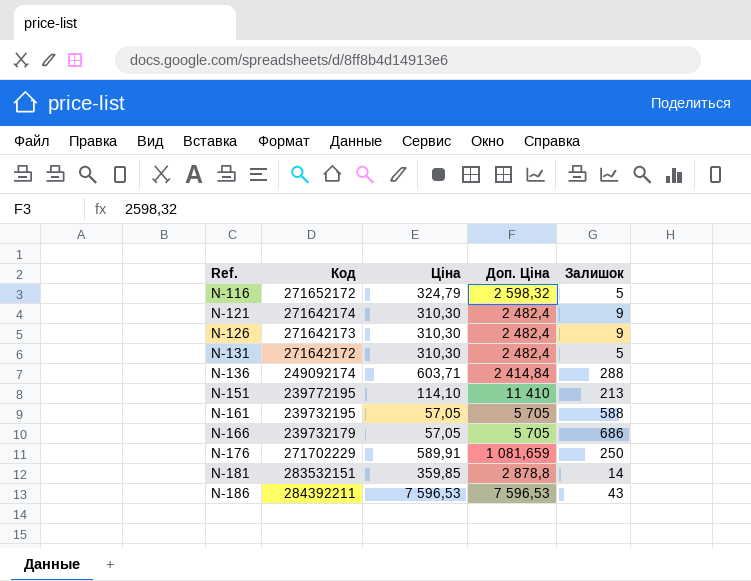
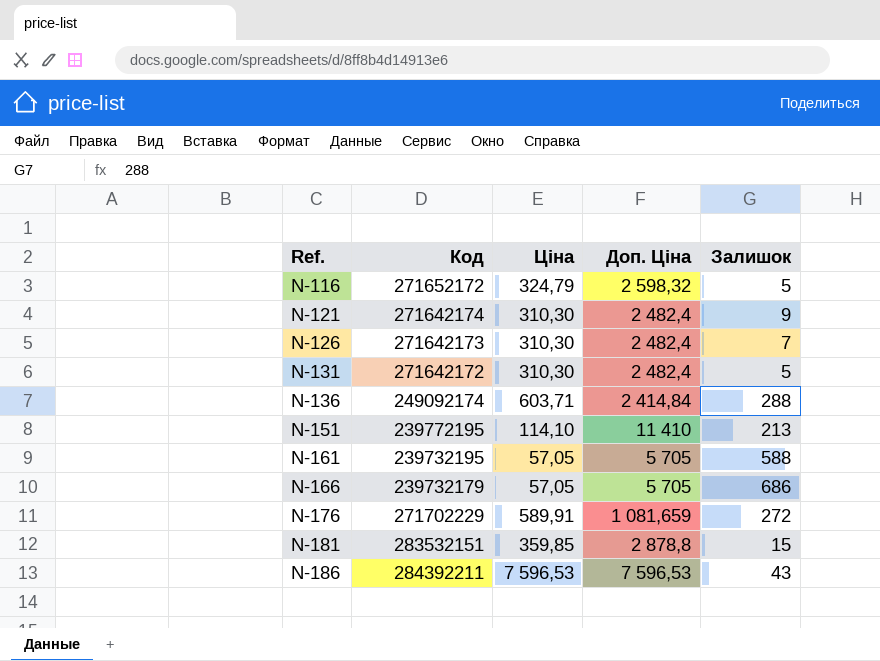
N-126 | Залишок: 9 -> 7
N-176 | Залишок: 250 -> 272
N-181 | Залишок: 14 -> 15

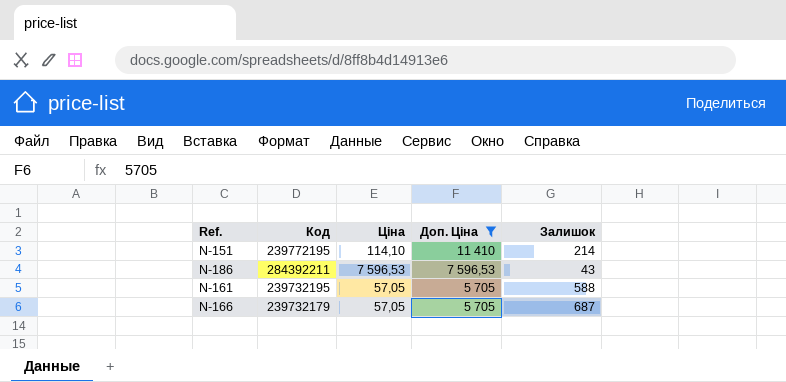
filter: none -> Доп. Ціна >= 5 705
row order: Ref. ascending -> Доп. Ціна descending
N-151 | Залишок: 213 -> 214
N-166 | Залишок: 686 -> 687

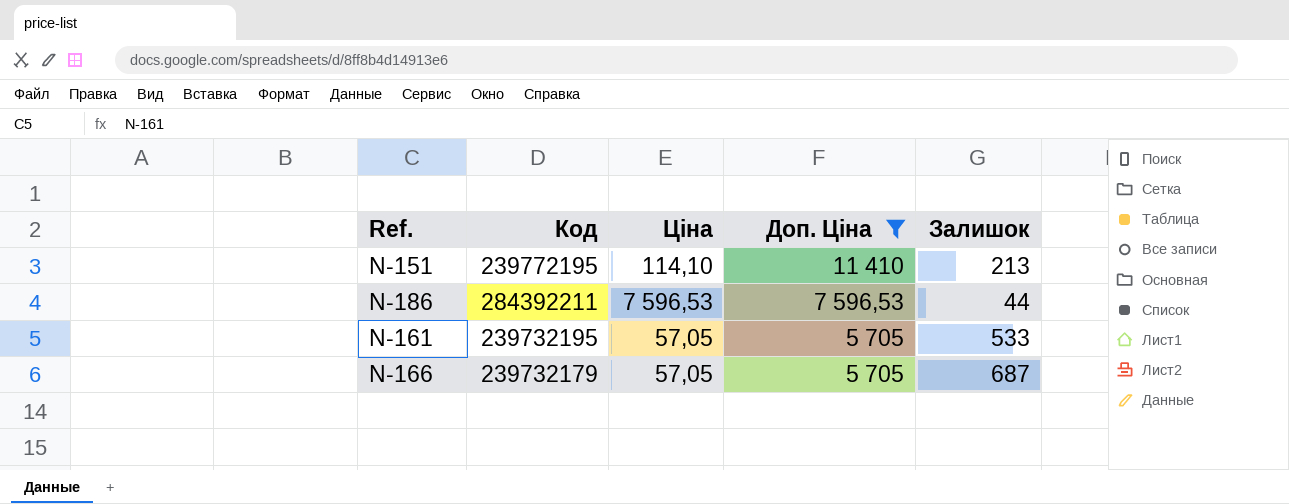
N-151 | Залишок: 214 -> 213
N-186 | Залишок: 43 -> 44
N-161 | Залишок: 588 -> 533

